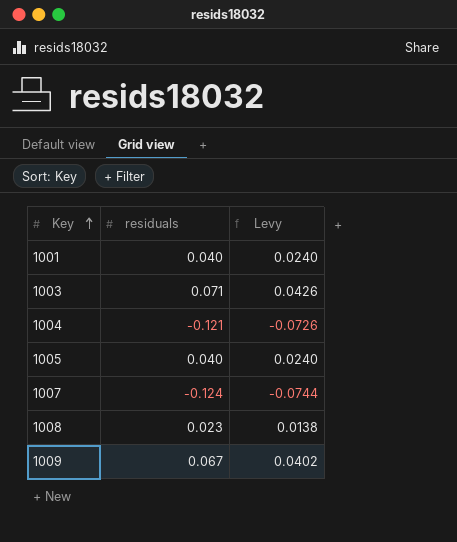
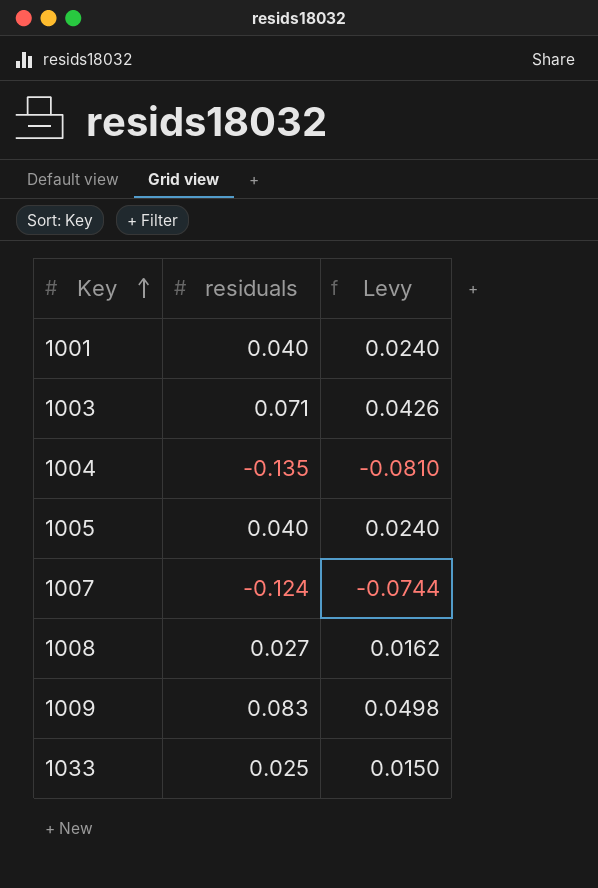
1004 | residuals: -0.121 -> -0.135
1004 | Levy: -0.0726 -> -0.0810
1008 | residuals: 0.023 -> 0.027
1008 | Levy: 0.0138 -> 0.0162
1009 | residuals: 0.067 -> 0.083
1009 | Levy: 0.0402 -> 0.0498
row 1033: none -> 0.025 | 0.0150

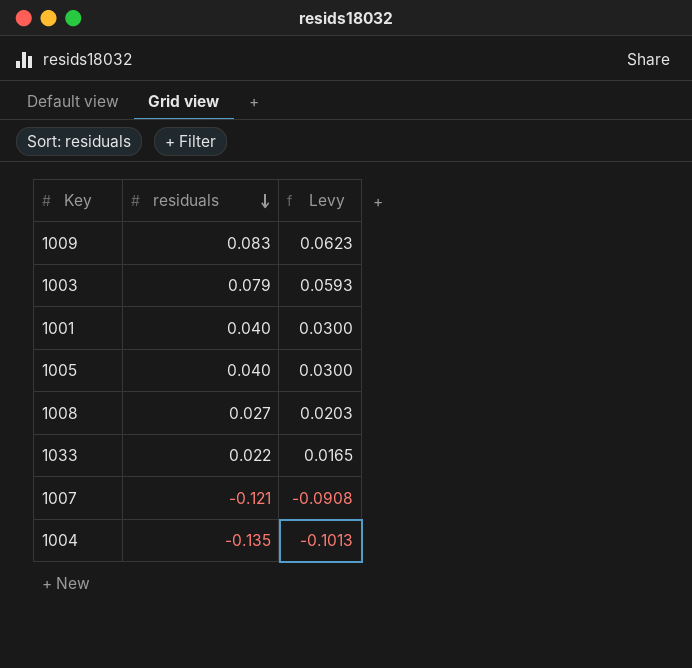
row order: Key ascending -> residuals descending
column Levy | formula: [residuals] * 0.6 -> [residuals] * 0.75
1003 | residuals: 0.071 -> 0.079
1033 | residuals: 0.025 -> 0.022
1007 | residuals: -0.124 -> -0.121

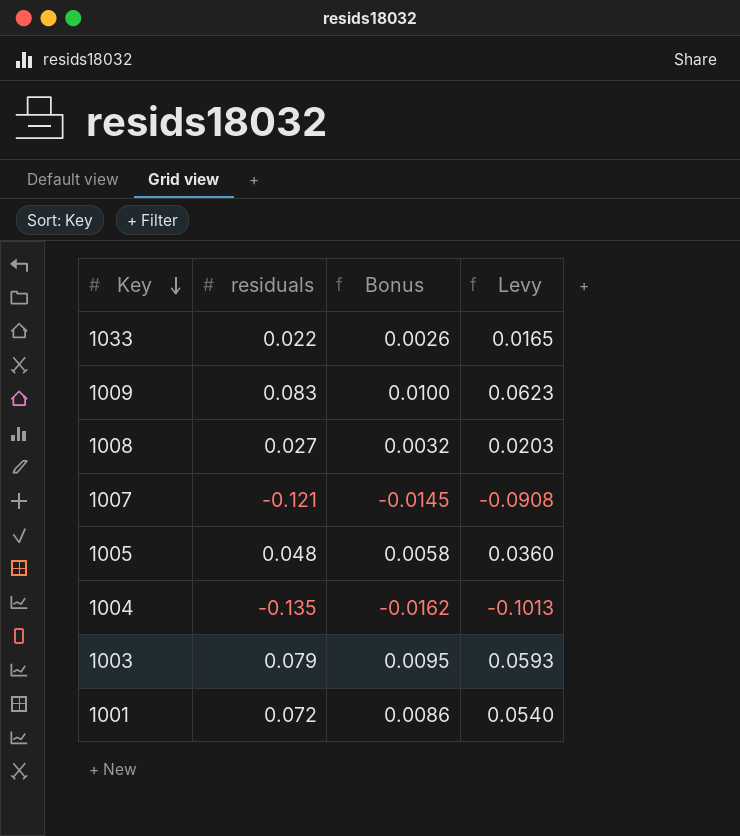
row order: residuals descending -> Key descending
column Bonus | formula: none -> [residuals] * 0.12
1005 | residuals: 0.040 -> 0.048
1005 | Levy: 0.0300 -> 0.0360
1001 | residuals: 0.040 -> 0.072
1001 | Levy: 0.0300 -> 0.0540

